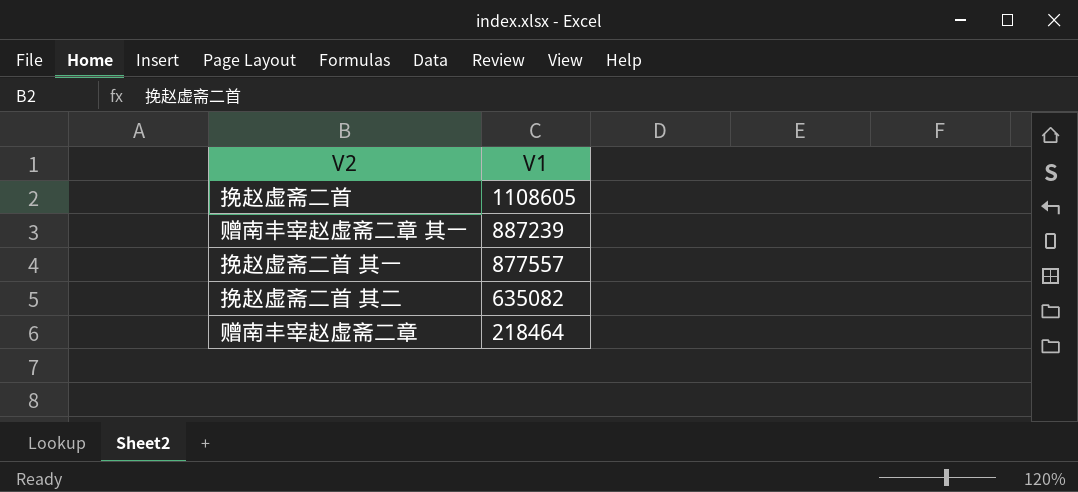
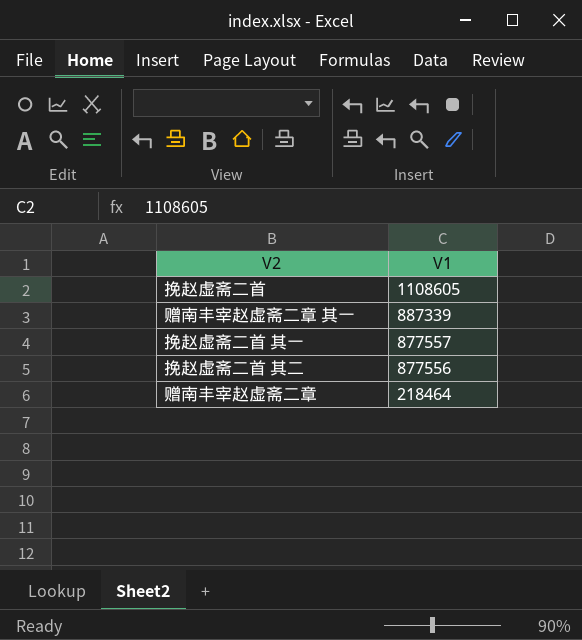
赠南丰宰赵虚斋二章 其一 | V1: 887239 -> 887339
挽赵虚斋二首 其二 | V1: 635082 -> 877556

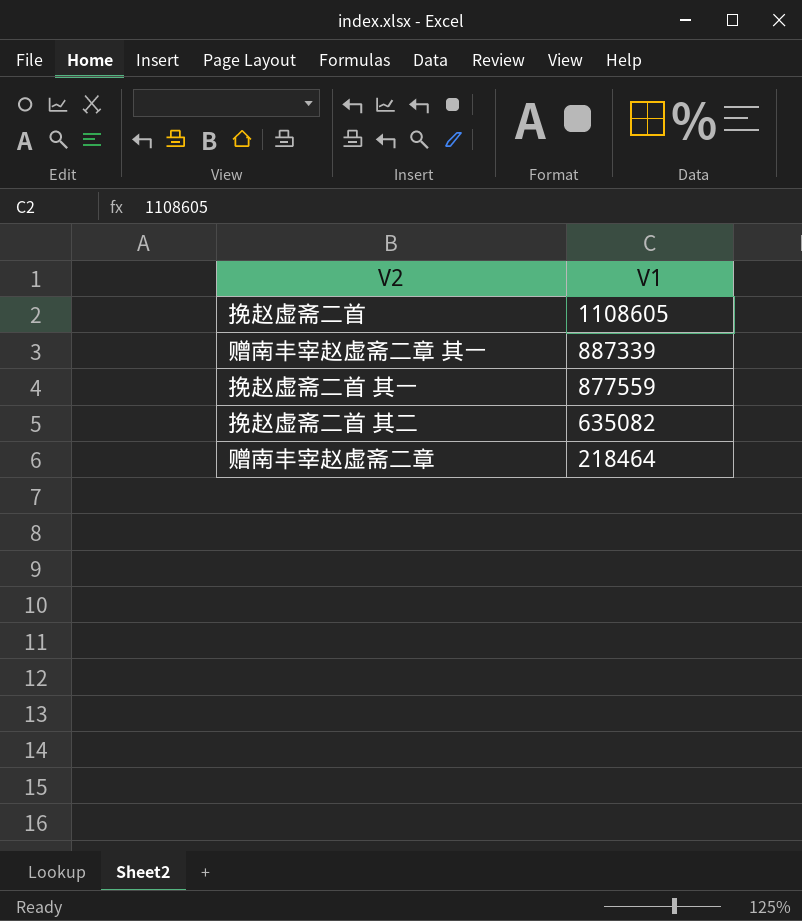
挽赵虚斋二首 其一 | V1: 877557 -> 877559
挽赵虚斋二首 其二 | V1: 877556 -> 635082

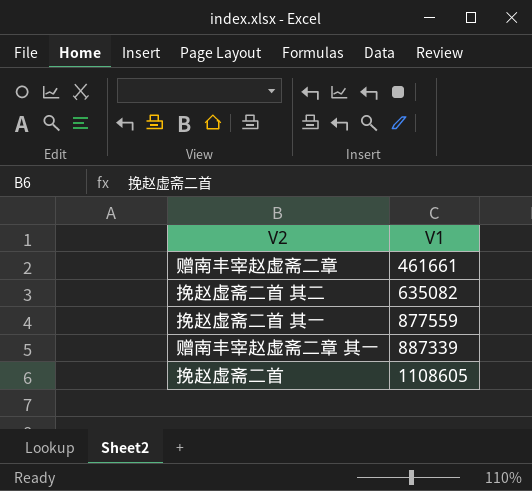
row order: V1 descending -> V1 ascending
赠南丰宰赵虚斋二章 | V1: 218464 -> 461661

